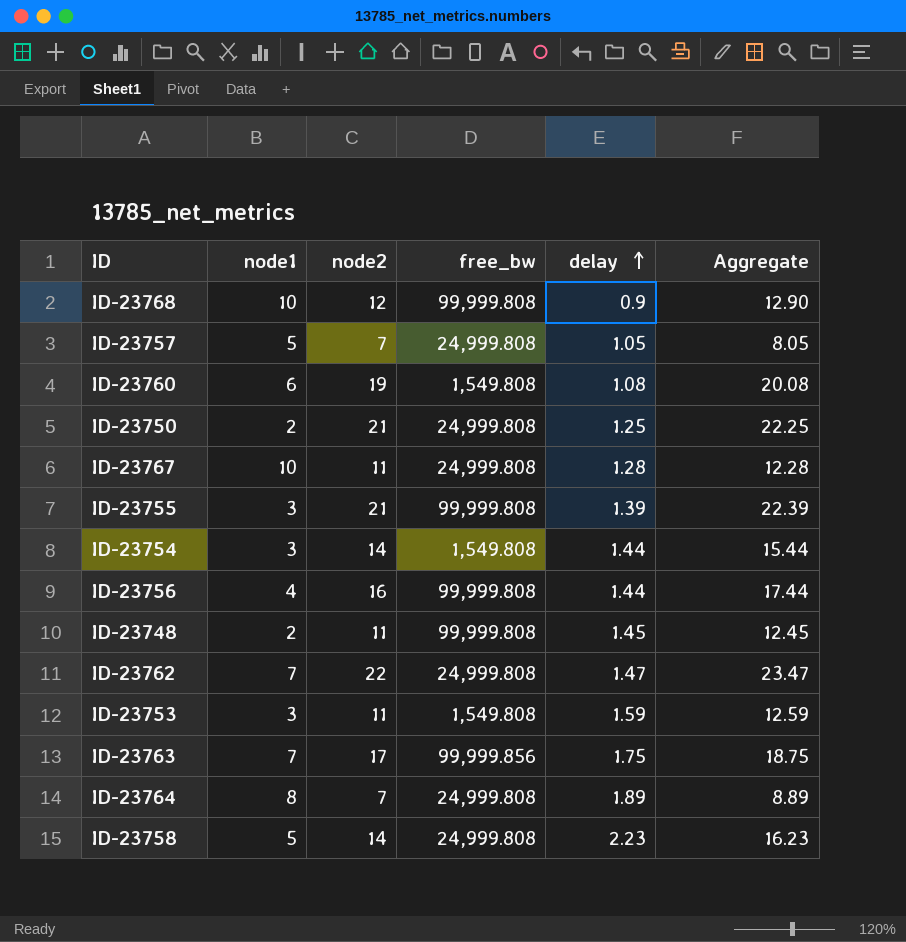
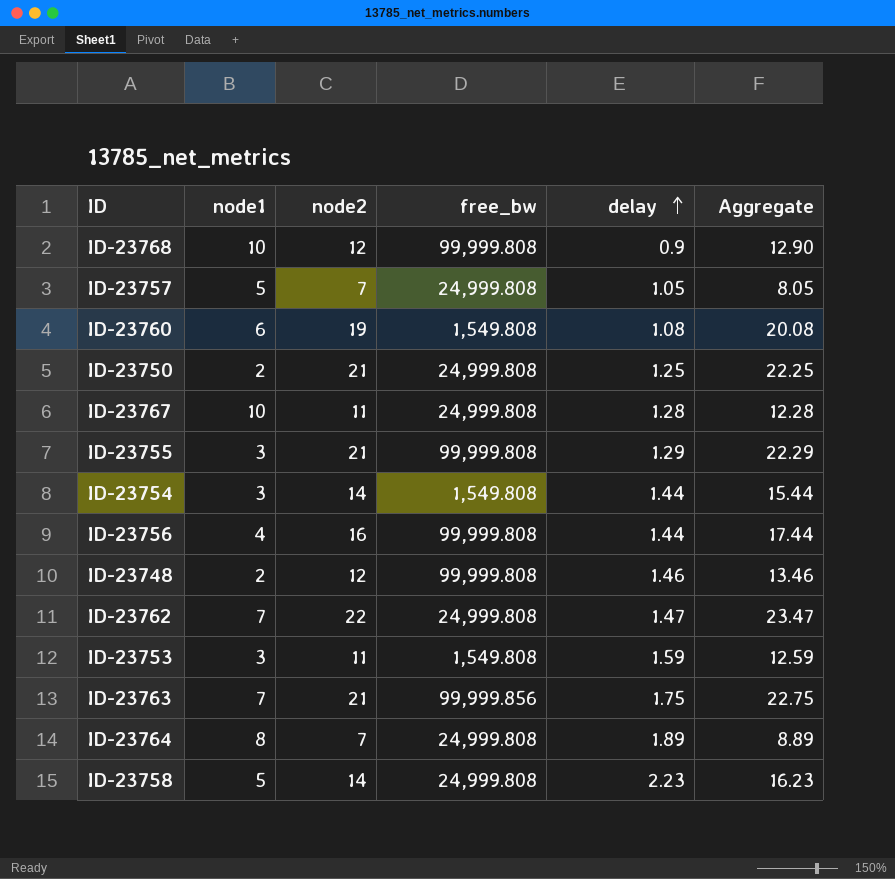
ID-23755 | delay: 1.39 -> 1.29
ID-23755 | Aggregate: 22.39 -> 22.29
ID-23748 | node2: 11 -> 12
ID-23748 | delay: 1.45 -> 1.46
ID-23748 | Aggregate: 12.45 -> 13.46
ID-23763 | node2: 17 -> 21
ID-23763 | Aggregate: 18.75 -> 22.75

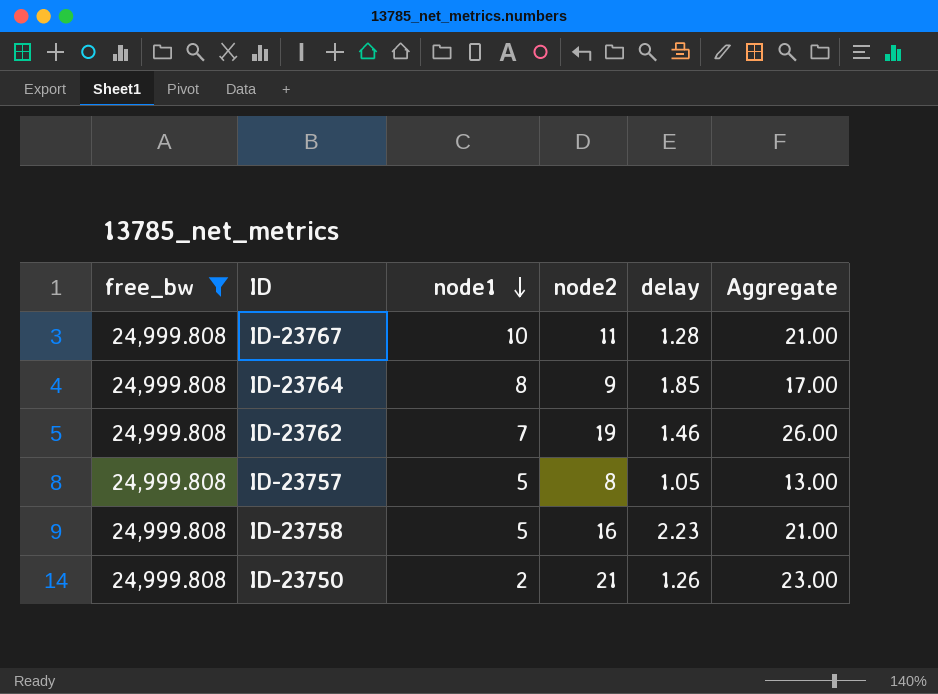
filter: none -> free_bw = 24,999.808
row order: delay ascending -> node1 descending
column free_bw | position: 4 -> 1
column Aggregate | formula: [node2] + [delay] -> [node1] + [node2]
ID-23764 | node2: 7 -> 9
ID-23764 | delay: 1.89 -> 1.85
ID-23762 | node2: 22 -> 19
ID-23762 | delay: 1.47 -> 1.46
ID-23757 | node2: 7 -> 8
ID-23758 | node2: 14 -> 16
ID-23750 | delay: 1.25 -> 1.26

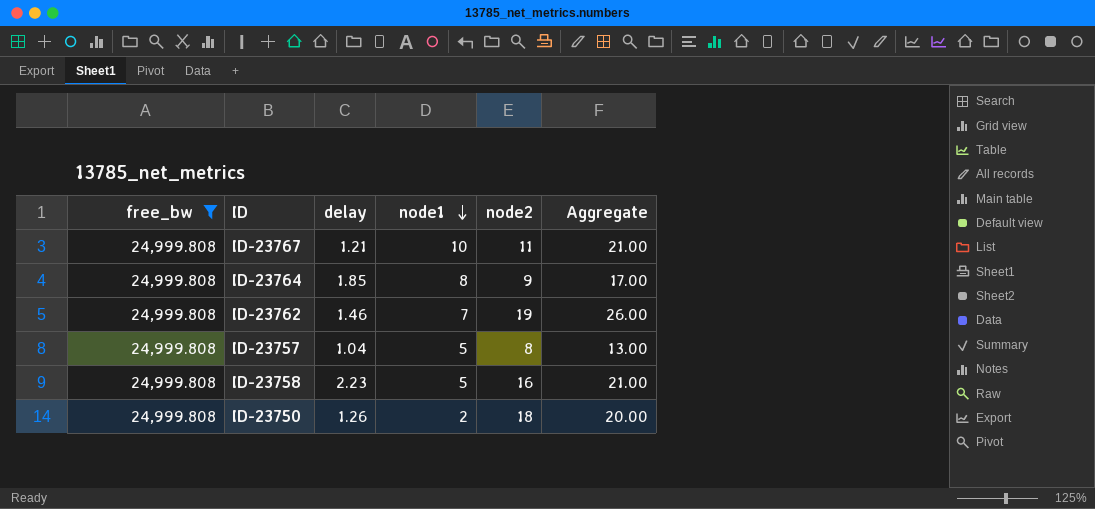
column delay | position: 5 -> 3
ID-23767 | delay: 1.28 -> 1.21
ID-23757 | delay: 1.05 -> 1.04
ID-23750 | node2: 21 -> 18
ID-23750 | Aggregate: 23.00 -> 20.00

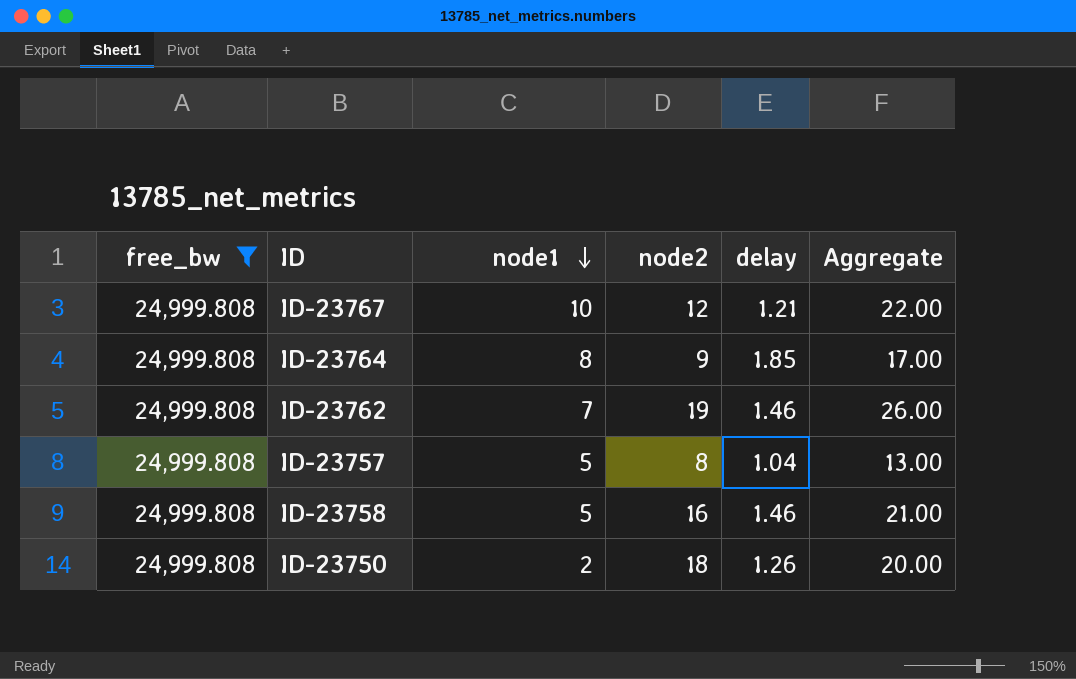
column delay | position: 3 -> 5
ID-23767 | node2: 11 -> 12
ID-23767 | Aggregate: 21.00 -> 22.00
ID-23758 | delay: 2.23 -> 1.46

